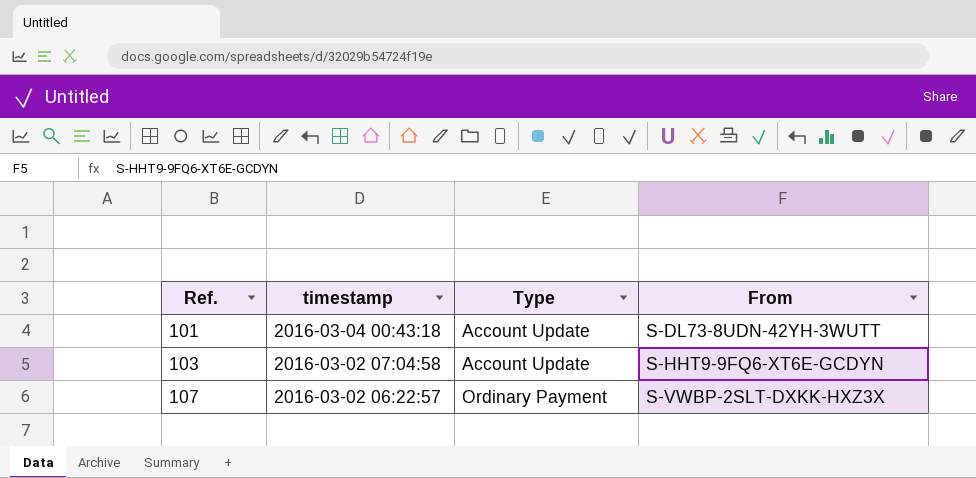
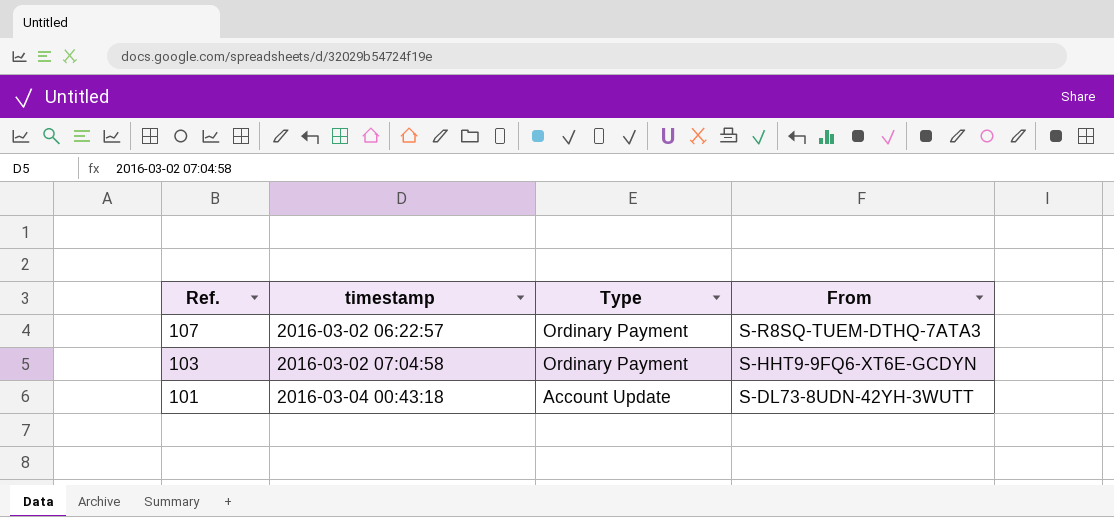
row order: Ref. ascending -> Ref. descending
107 | From: S-VWBP-2SLT-DXKK-HXZ3X -> S-R8SQ-TUEM-DTHQ-7ATA3
103 | Type: Account Update -> Ordinary Payment

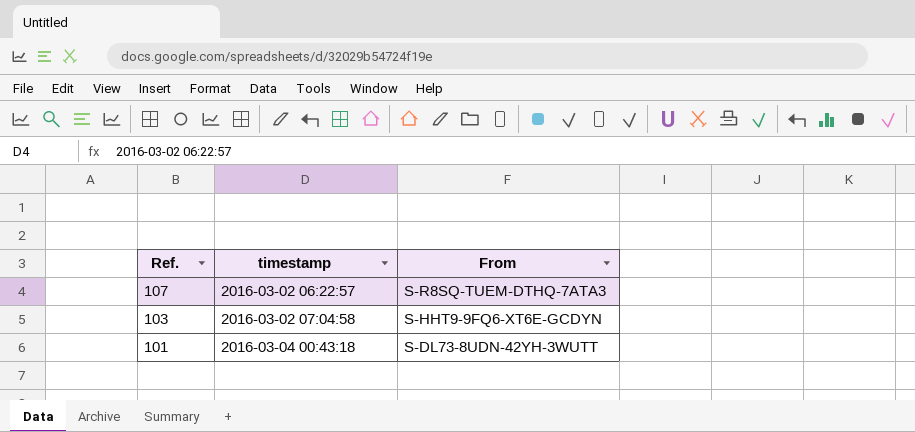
column Type | position: 3 -> none

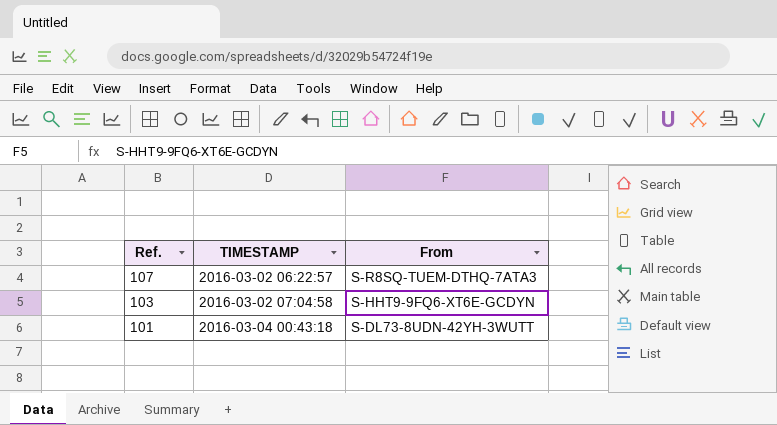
column name: timestamp -> TIMESTAMP

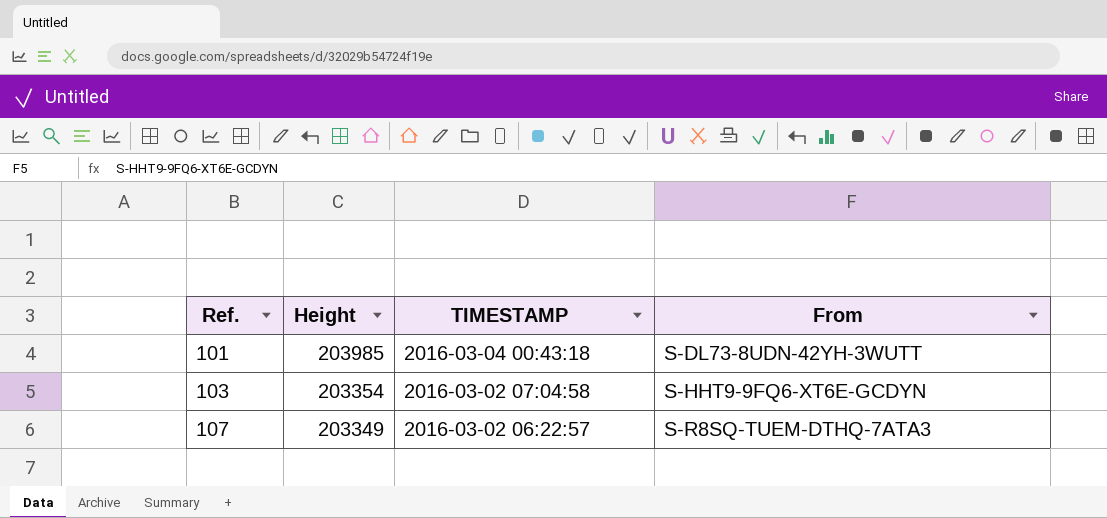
row order: Ref. descending -> Ref. ascending
column Height | position: none -> 2

